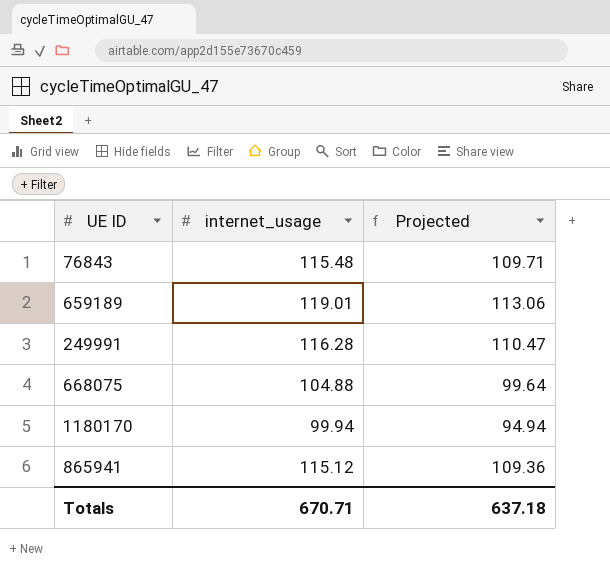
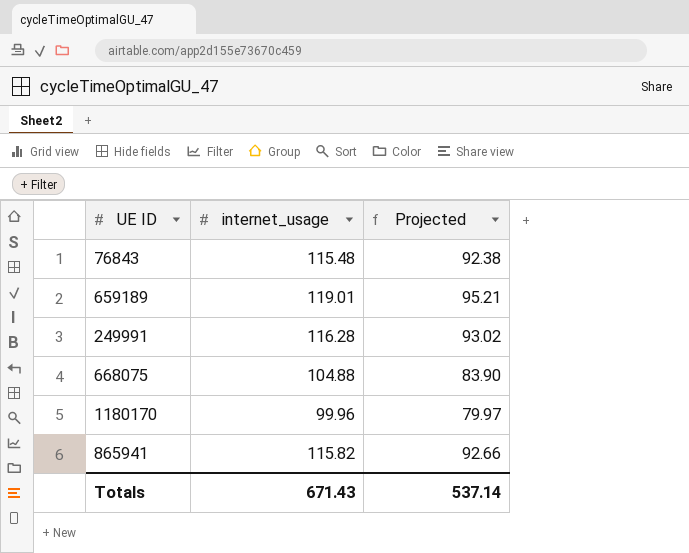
column Projected | formula: [internet_usage] * 0.95 -> [internet_usage] * 0.8
1180170 | internet_usage: 99.94 -> 99.96
865941 | internet_usage: 115.12 -> 115.82
Totals | internet_usage: 670.71 -> 671.43
Totals | Projected: 637.18 -> 537.14

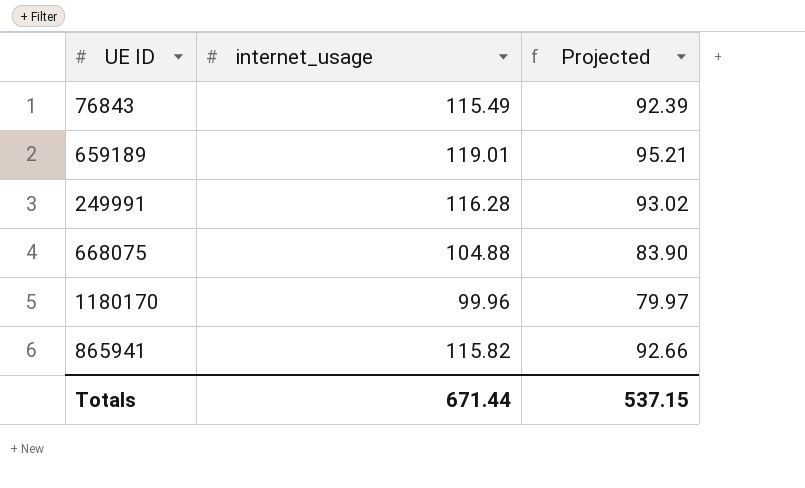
76843 | internet_usage: 115.48 -> 115.49
76843 | Projected: 92.38 -> 92.39
Totals | internet_usage: 671.43 -> 671.44
Totals | Projected: 537.14 -> 537.15

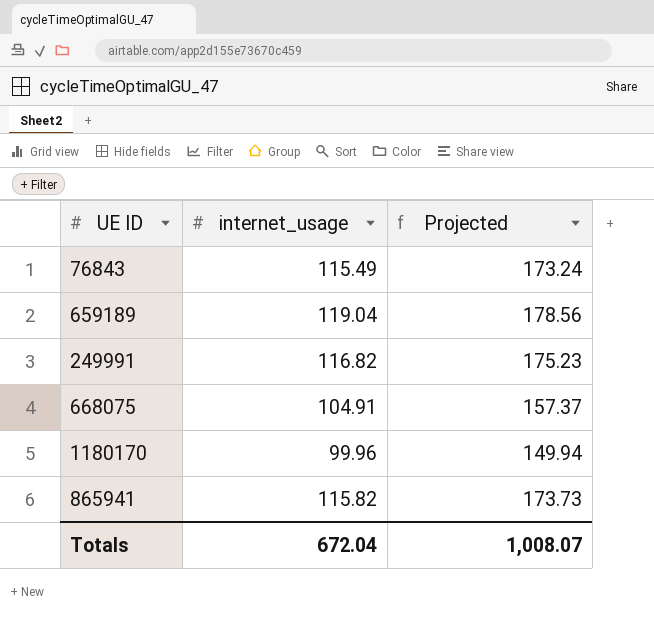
column Projected | formula: [internet_usage] * 0.8 -> [internet_usage] * 1.5
659189 | internet_usage: 119.01 -> 119.04
249991 | internet_usage: 116.28 -> 116.82
668075 | internet_usage: 104.88 -> 104.91
Totals | internet_usage: 671.44 -> 672.04
Totals | Projected: 537.15 -> 1,008.07

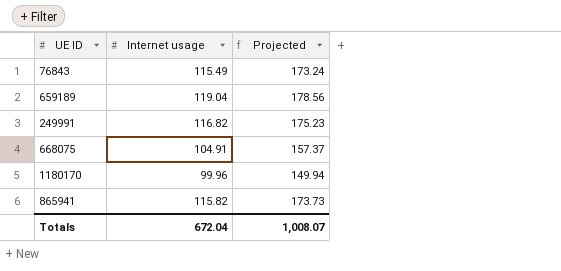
column name: internet_usage -> Internet usage

